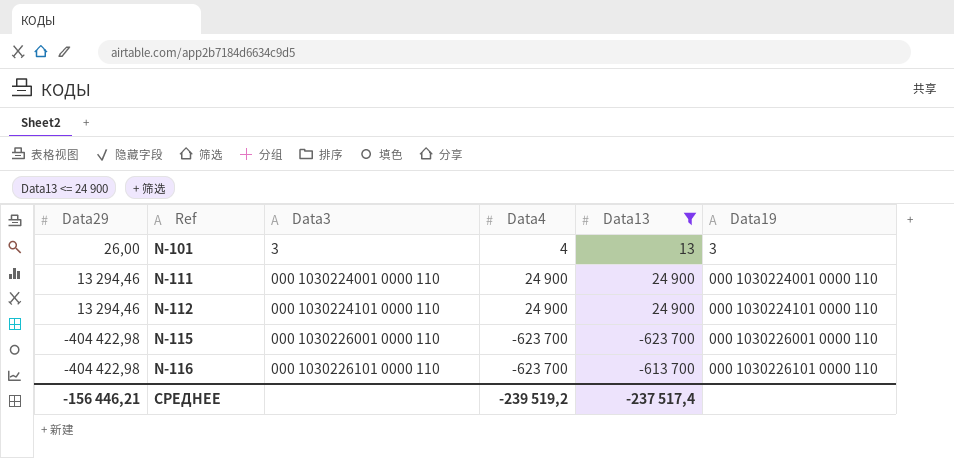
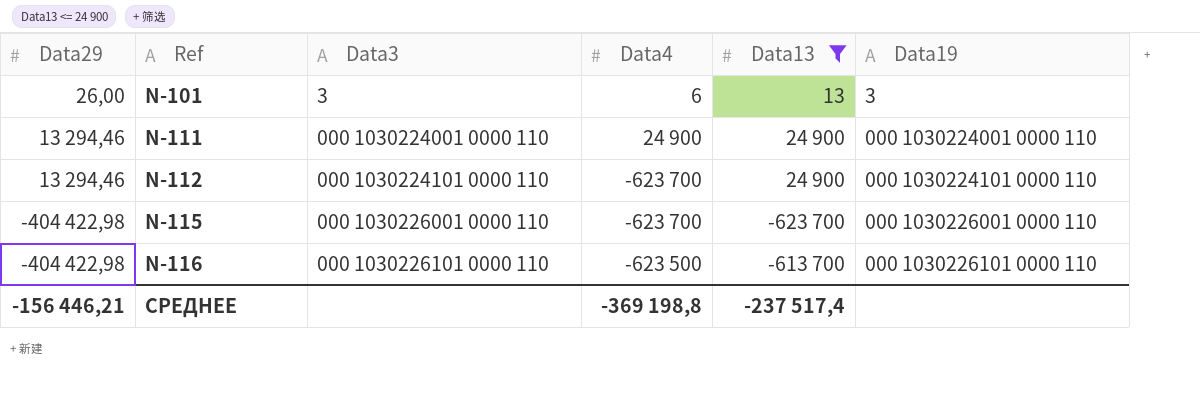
N-101 | Data4: 4 -> 6
N-112 | Data4: 24 900 -> -623 700
N-116 | Data4: -623 700 -> -623 500
СРЕДНЕЕ | Data4: -239 519,2 -> -369 198,8

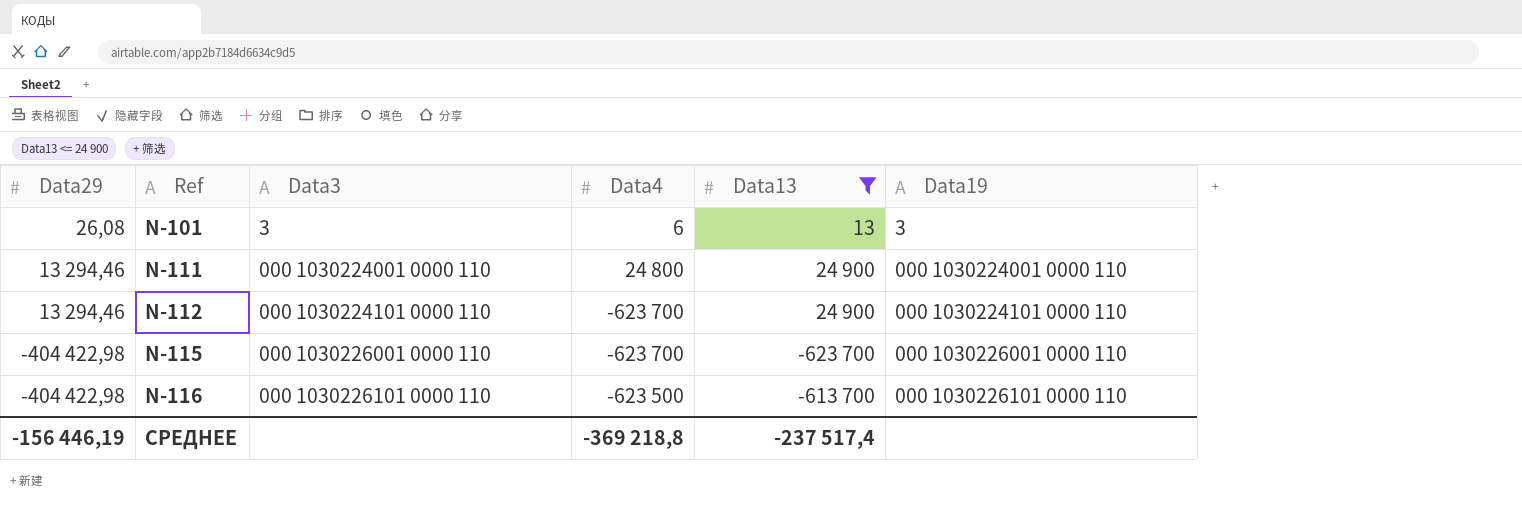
N-101 | Data29: 26,00 -> 26,08
N-111 | Data4: 24 900 -> 24 800
СРЕДНЕЕ | Data29: -156 446,21 -> -156 446,19
СРЕДНЕЕ | Data4: -369 198,8 -> -369 218,8

